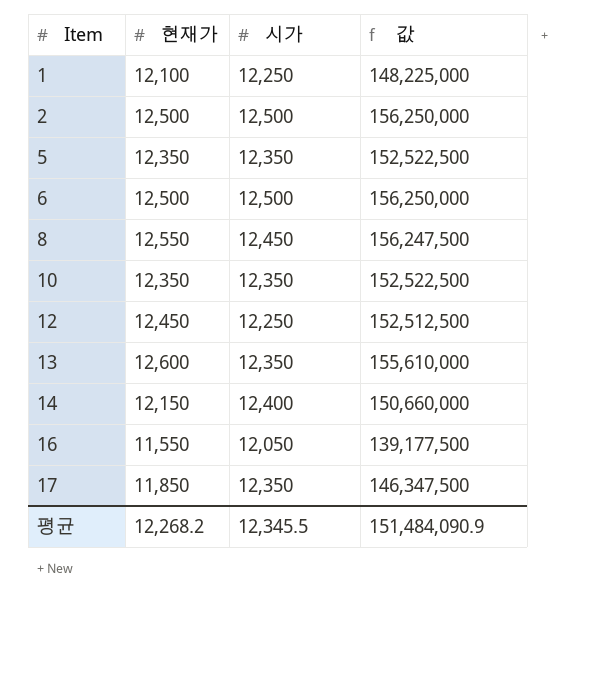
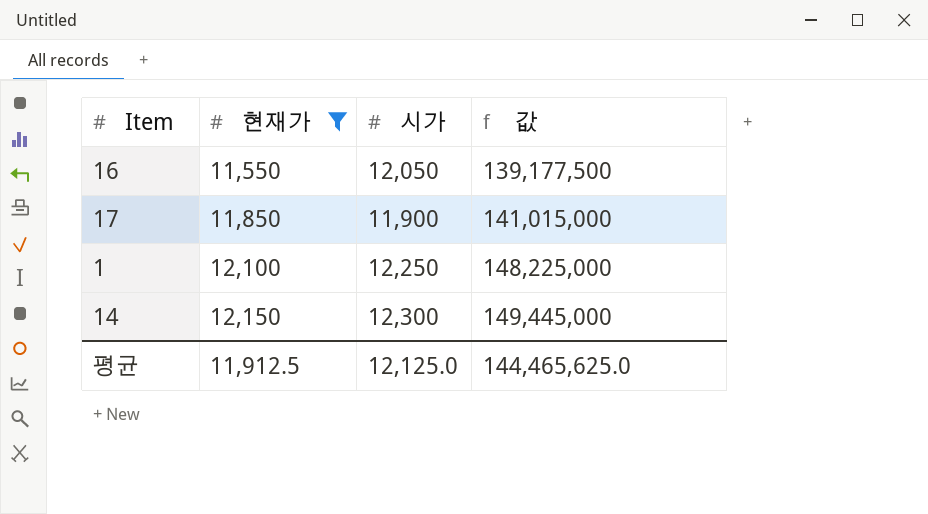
filter: none -> 현재가 <= 12,150
row order: Item ascending -> 현재가 ascending
17 | 시가: 12,350 -> 11,900
17 | 값: 146,347,500 -> 141,015,000
14 | 시가: 12,400 -> 12,300
14 | 값: 150,660,000 -> 149,445,000
평균 | 현재가: 12,268.2 -> 11,912.5
평균 | 시가: 12,345.5 -> 12,125.0
평균 | 값: 151,484,090.9 -> 144,465,625.0

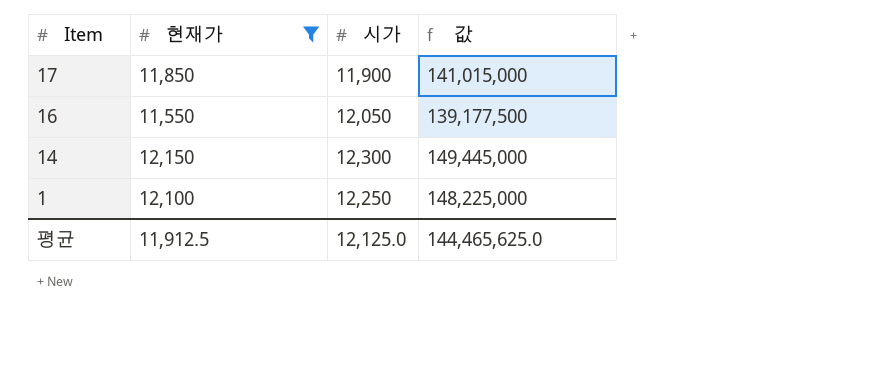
row order: 현재가 ascending -> Item descending

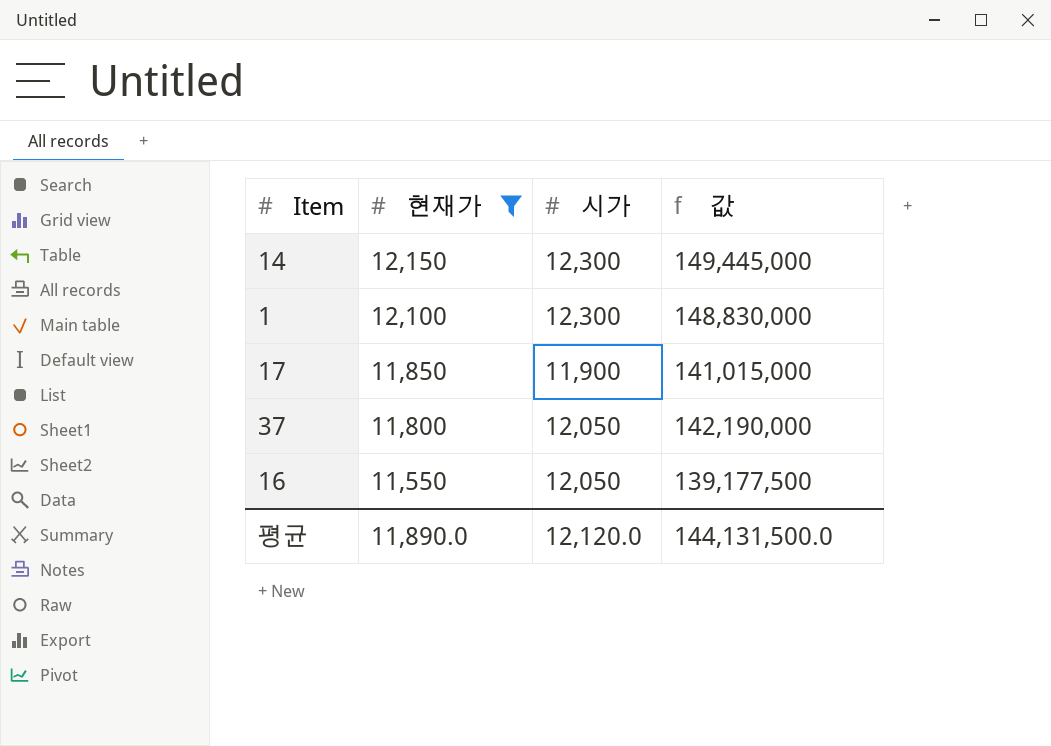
row order: Item descending -> 현재가 descending
1 | 시가: 12,250 -> 12,300
1 | 값: 148,225,000 -> 148,830,000
row 37: none -> 11,800 | 12,050 | 142,190,000
평균 | 현재가: 11,912.5 -> 11,890.0
평균 | 시가: 12,125.0 -> 12,120.0
평균 | 값: 144,465,625.0 -> 144,131,500.0

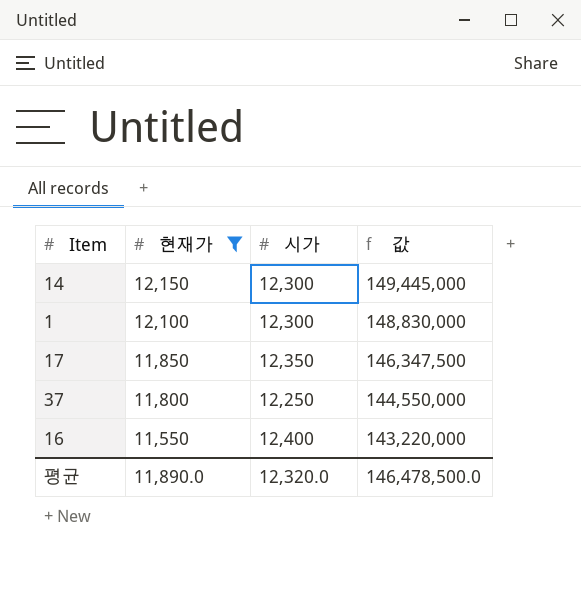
17 | 시가: 11,900 -> 12,350
17 | 값: 141,015,000 -> 146,347,500
37 | 시가: 12,050 -> 12,250
37 | 값: 142,190,000 -> 144,550,000
16 | 시가: 12,050 -> 12,400
16 | 값: 139,177,500 -> 143,220,000
평균 | 시가: 12,120.0 -> 12,320.0
평균 | 값: 144,131,500.0 -> 146,478,500.0

